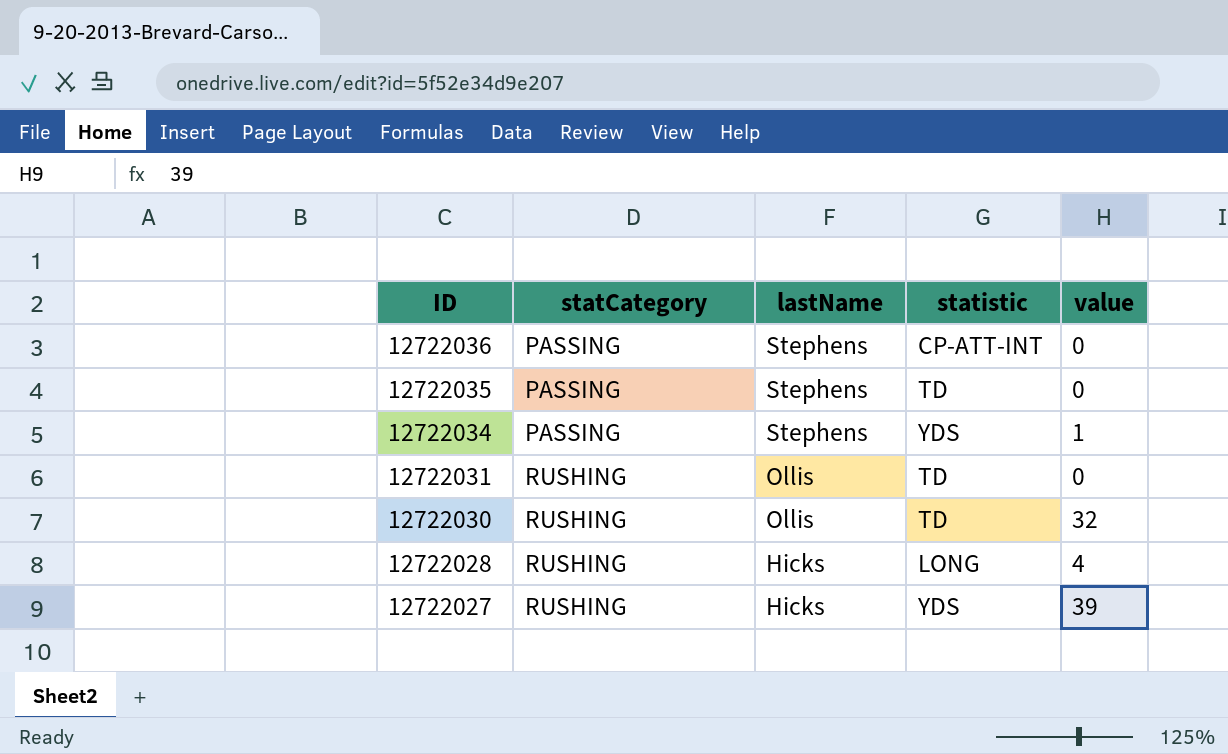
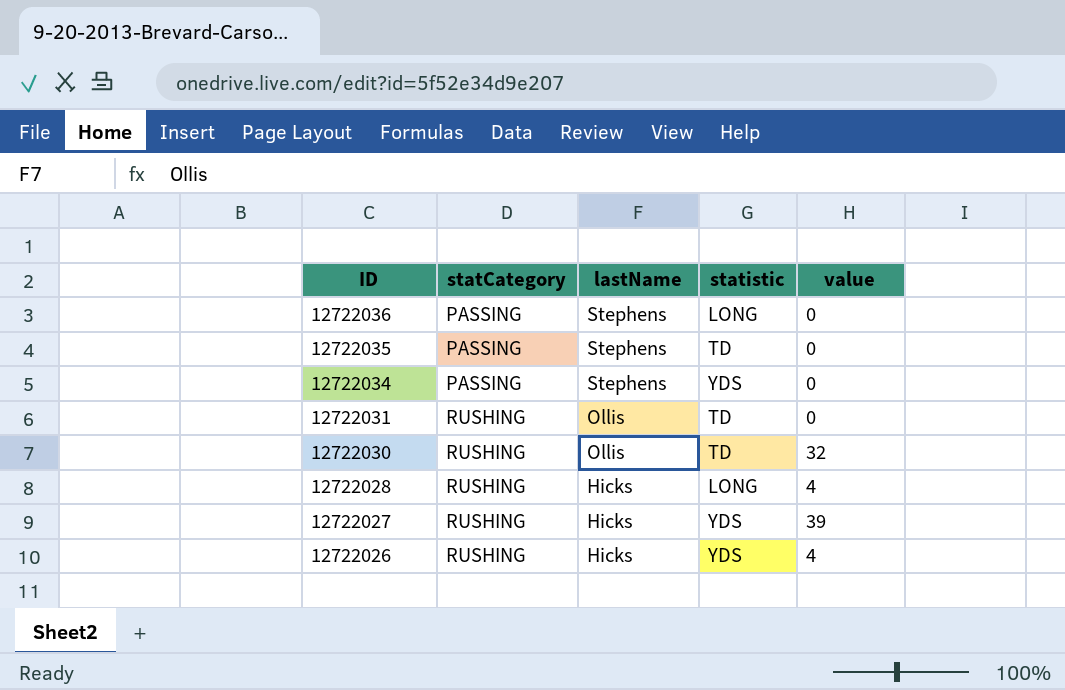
12722036 | statistic: CP-ATT-INT -> LONG
12722034 | value: 1 -> 0
row 12722026: none -> RUSHING | Hicks | YDS | 4

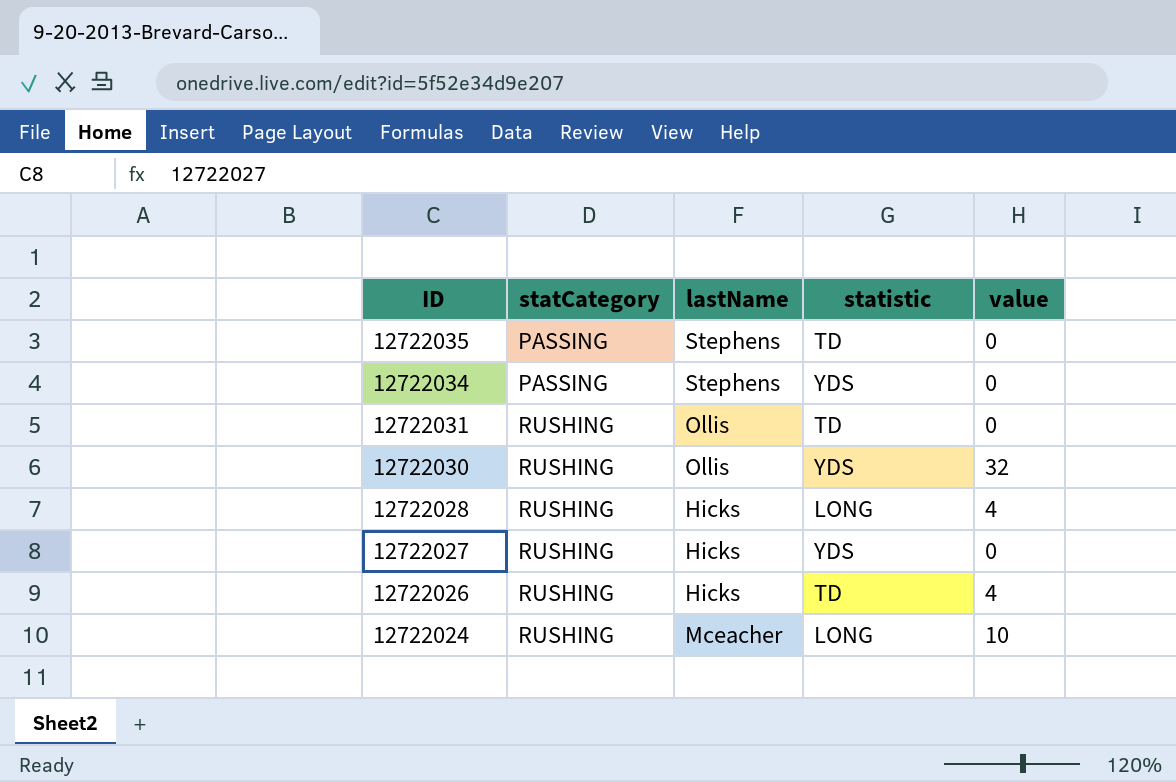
row 12722036: PASSING | Stephens | LONG | 0 -> none
12722030 | statistic: TD -> YDS
12722027 | value: 39 -> 0
12722026 | statistic: YDS -> TD
row 12722024: none -> RUSHING | Mceacher | LONG | 10

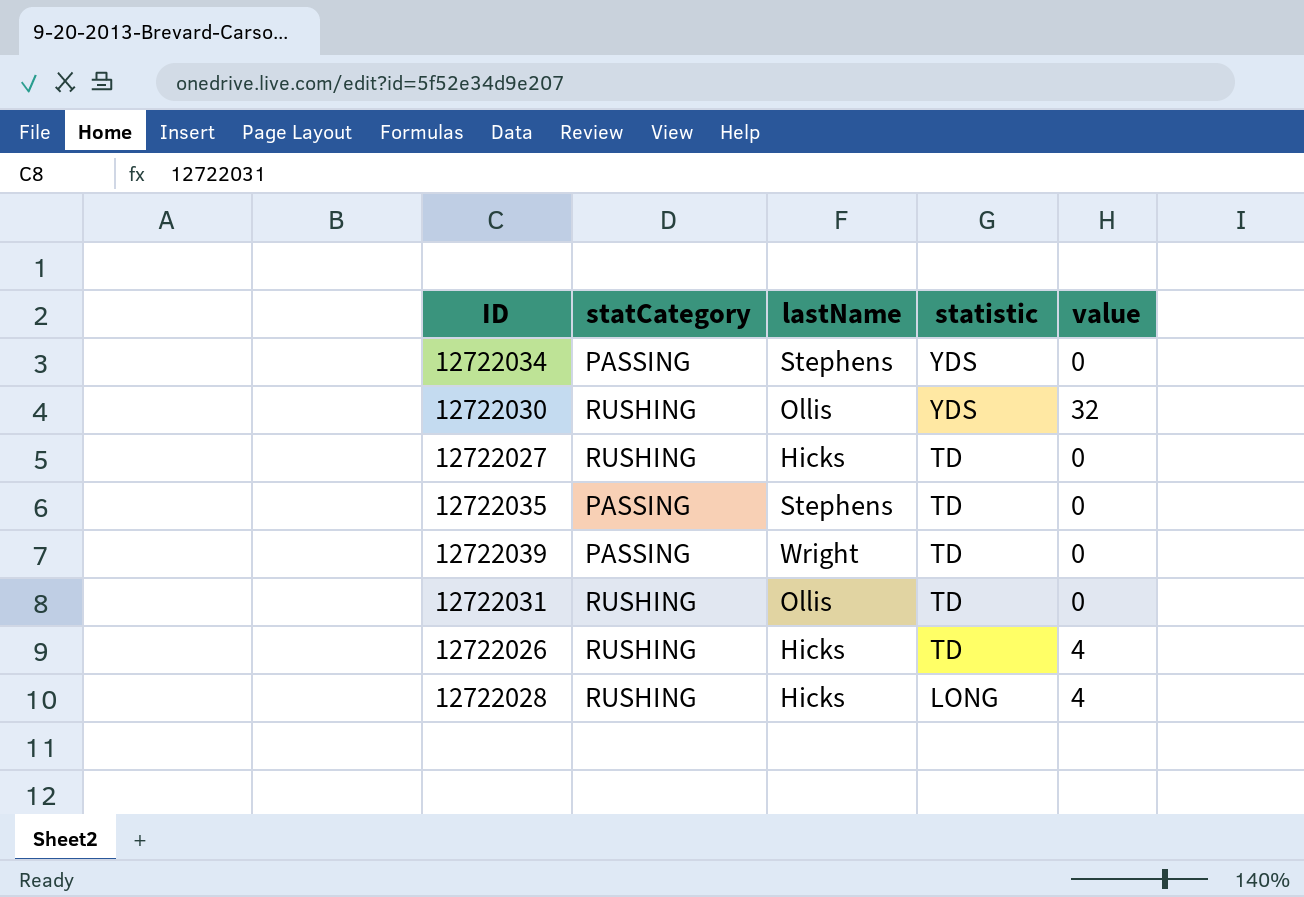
row order: ID descending -> statistic descending
row 12722024: RUSHING | Mceacher | LONG | 10 -> none
12722027 | statistic: YDS -> TD
row 12722039: none -> PASSING | Wright | TD | 0

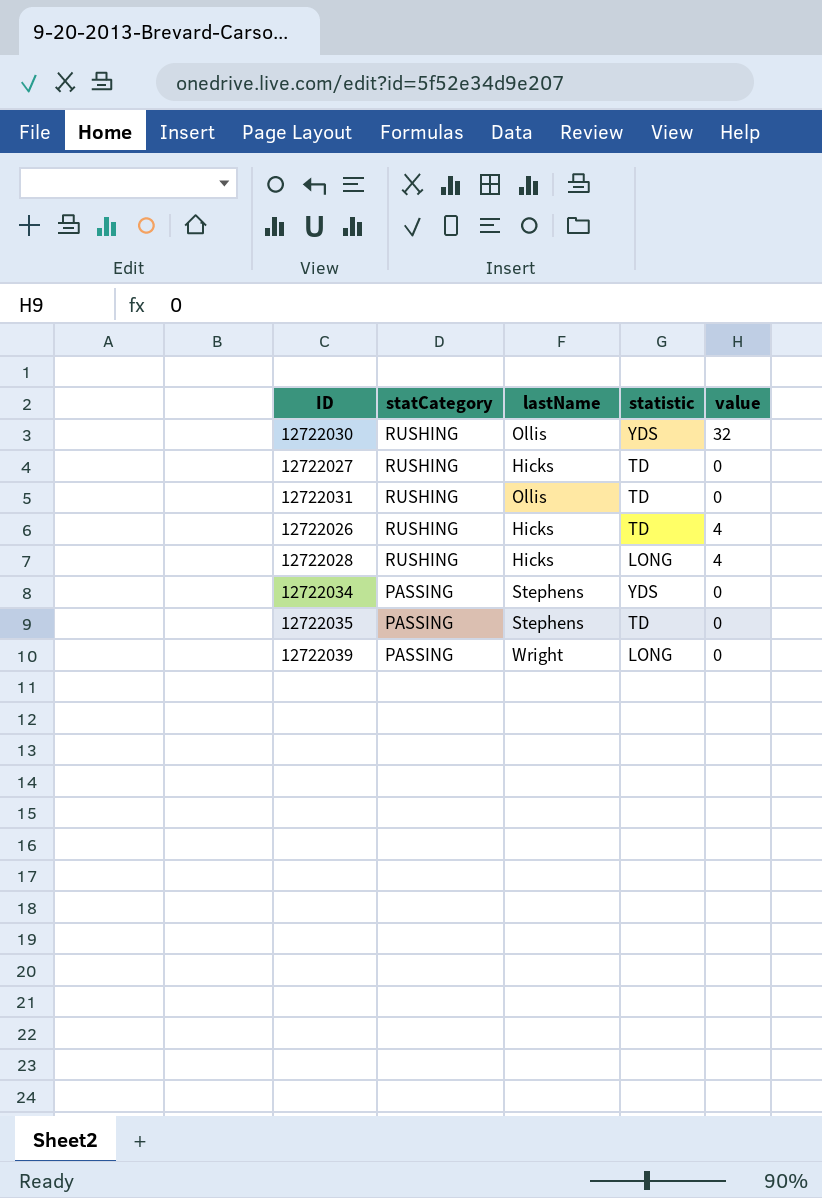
row order: statistic descending -> statCategory descending
12722039 | statistic: TD -> LONG

